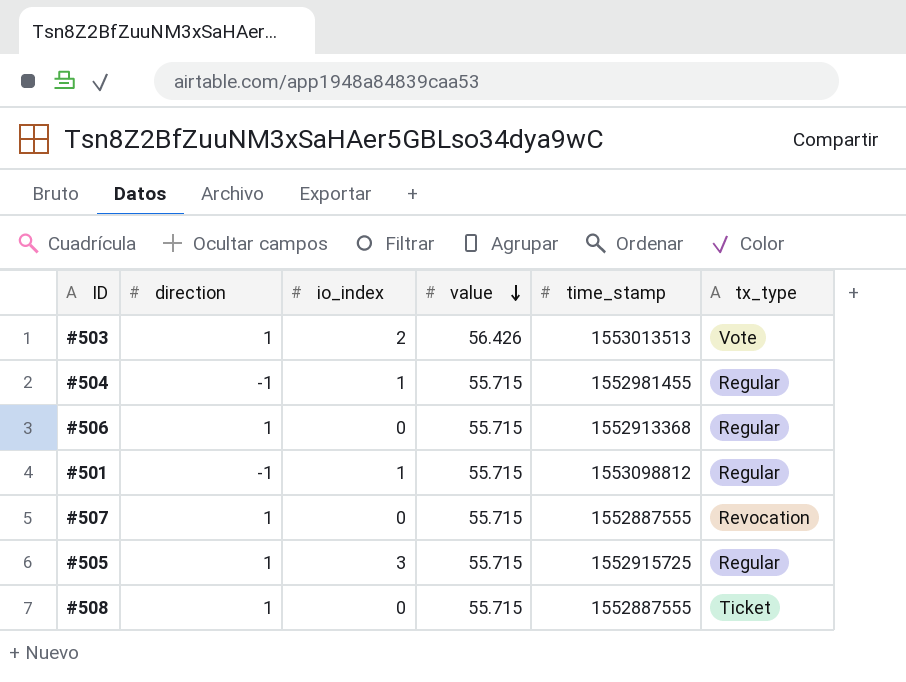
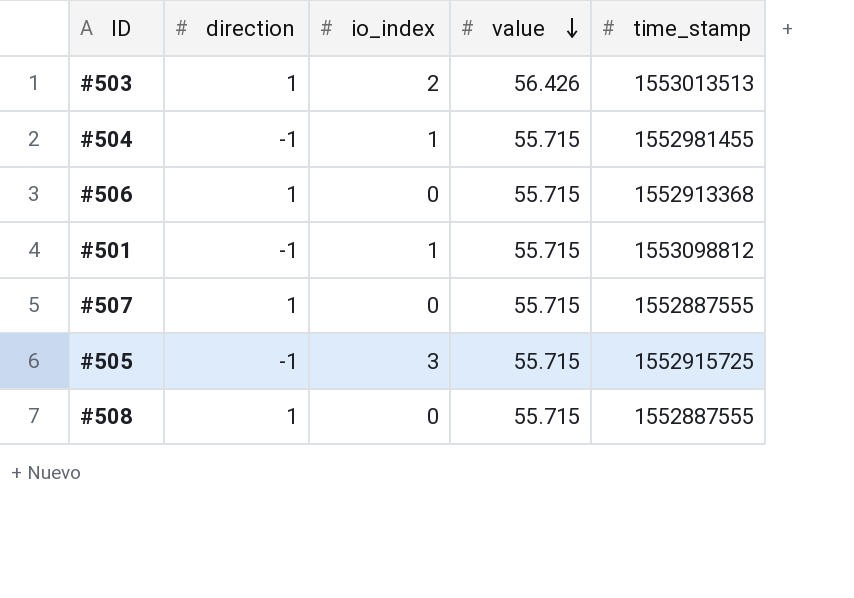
column tx_type | position: 6 -> none
#505 | direction: 1 -> -1

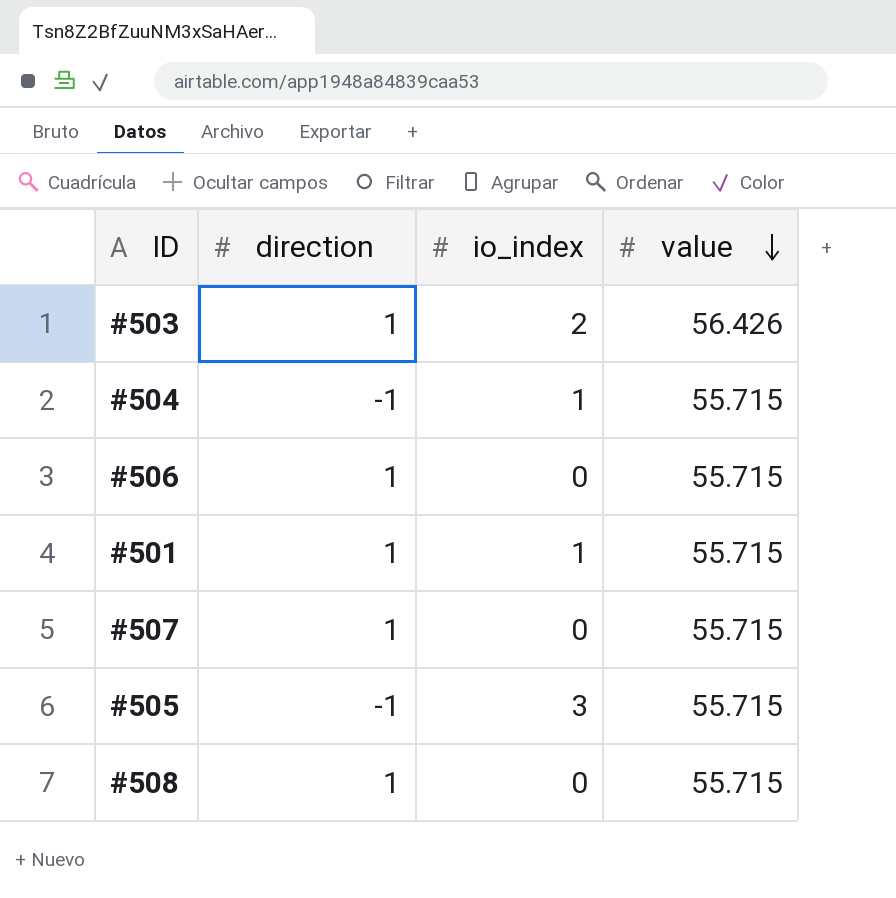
column time_stamp | position: 5 -> none
#501 | direction: -1 -> 1

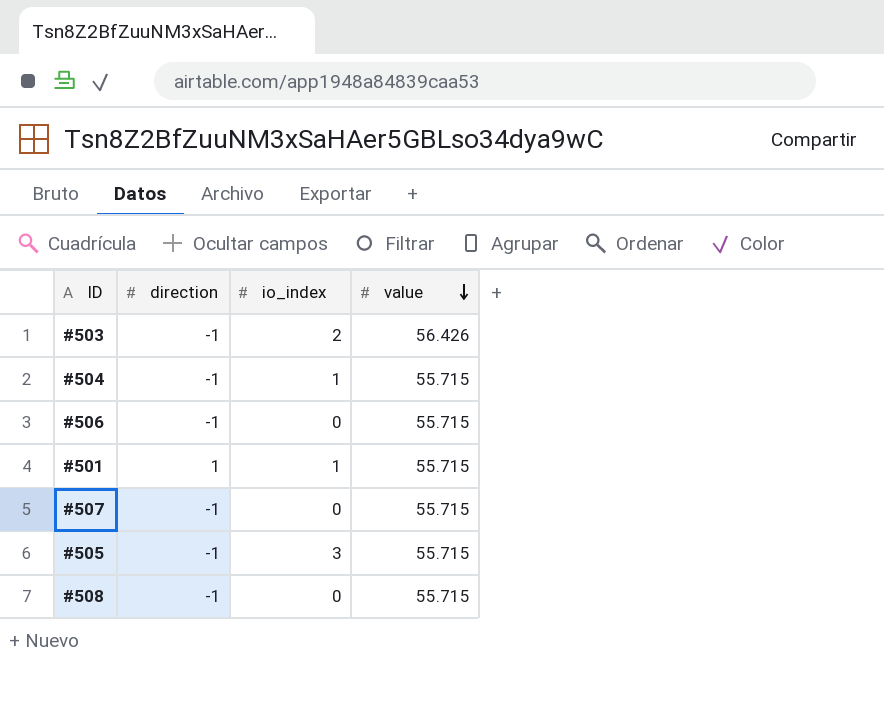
#503 | direction: 1 -> -1
#506 | direction: 1 -> -1
#507 | direction: 1 -> -1
#508 | direction: 1 -> -1

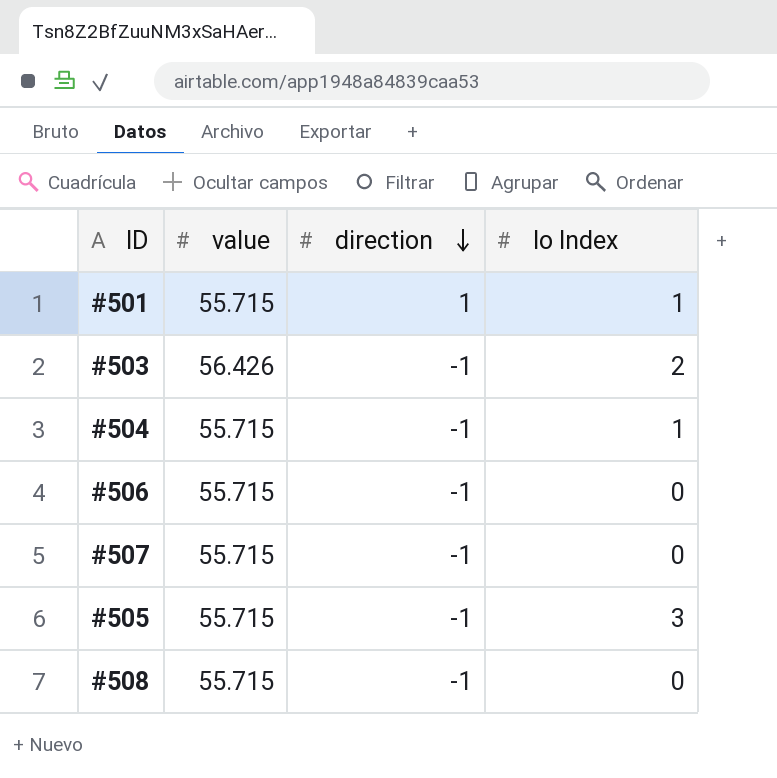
row order: value descending -> direction descending
column value | position: 4 -> 2
column name: io_index -> Io Index

